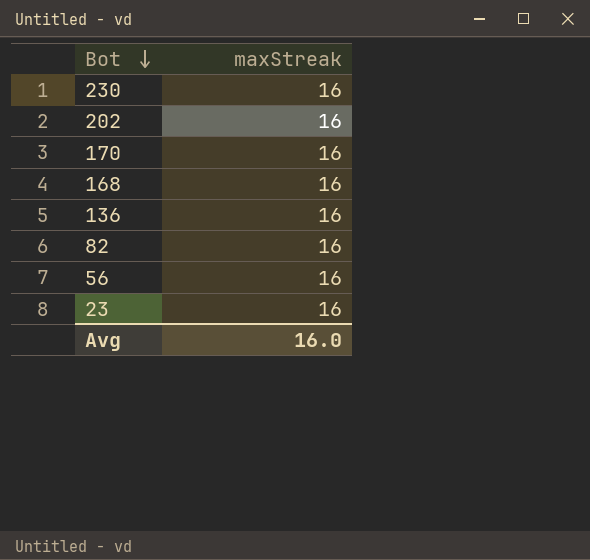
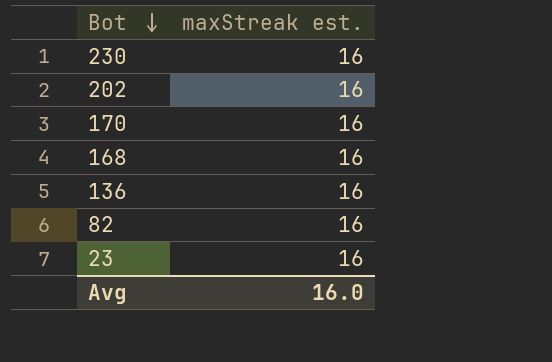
column name: maxStreak -> maxStreak est.
row 56: 16 -> none

